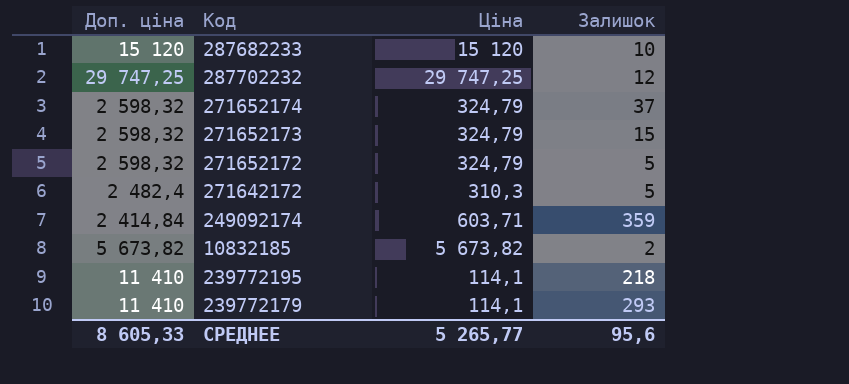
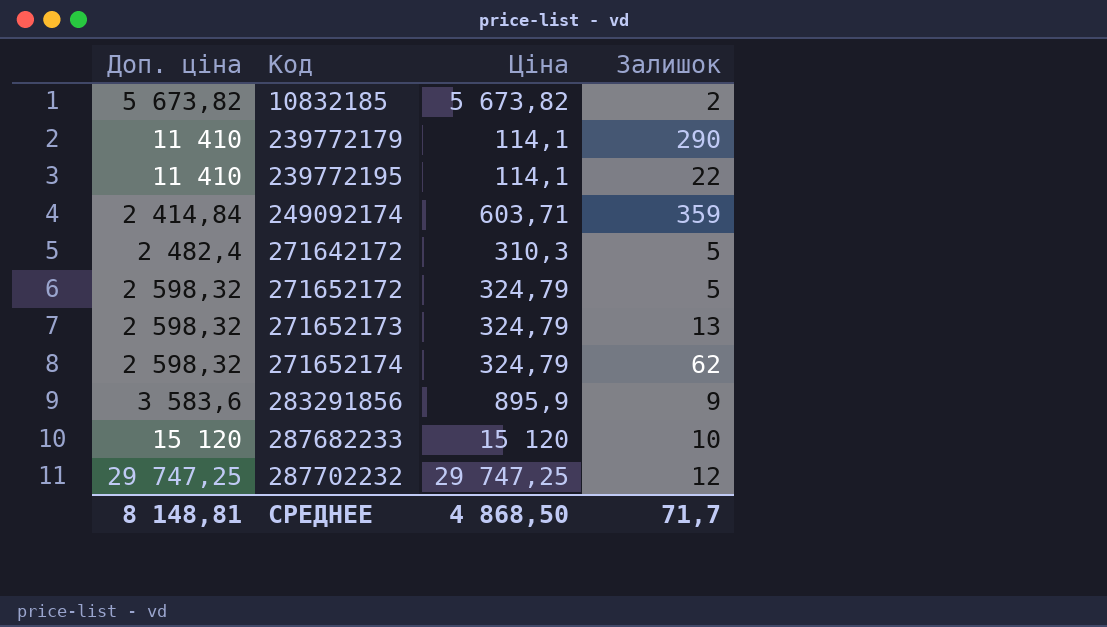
row order: none -> Код ascending
239772179 | Залишок: 293 -> 290
239772195 | Залишок: 218 -> 22
271652173 | Залишок: 15 -> 13
271652174 | Залишок: 37 -> 62
row 283291856: none -> 3 583,6 | 895,9 | 9
СРЕДНЕЕ | Доп. ціна: 8 605,33 -> 8 148,81
СРЕДНЕЕ | Ціна: 5 265,77 -> 4 868,50
СРЕДНЕЕ | Залишок: 95,6 -> 71,7

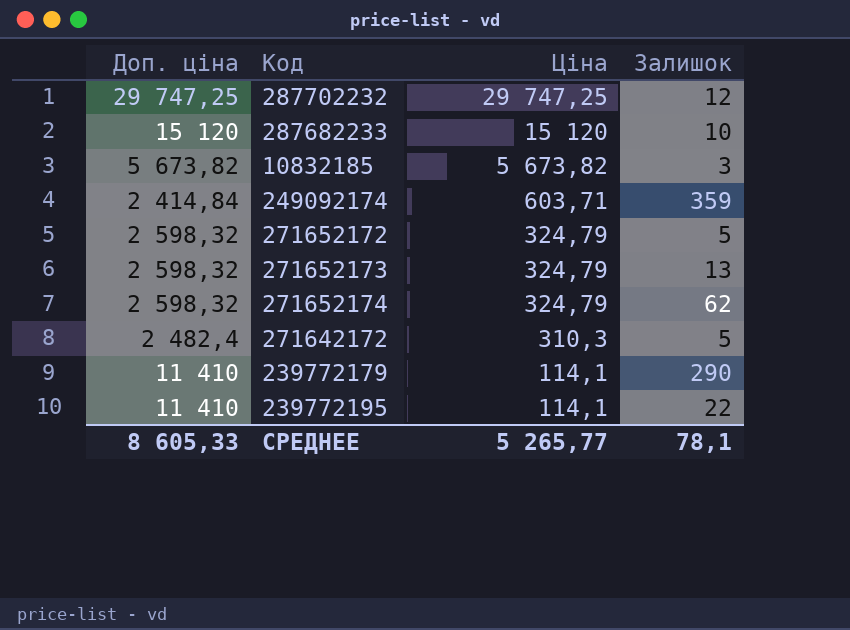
row order: Код ascending -> Ціна descending
row 283291856: 3 583,6 | 895,9 | 9 -> none
10832185 | Залишок: 2 -> 3
СРЕДНЕЕ | Доп. ціна: 8 148,81 -> 8 605,33
СРЕДНЕЕ | Ціна: 4 868,50 -> 5 265,77
СРЕДНЕЕ | Залишок: 71,7 -> 78,1

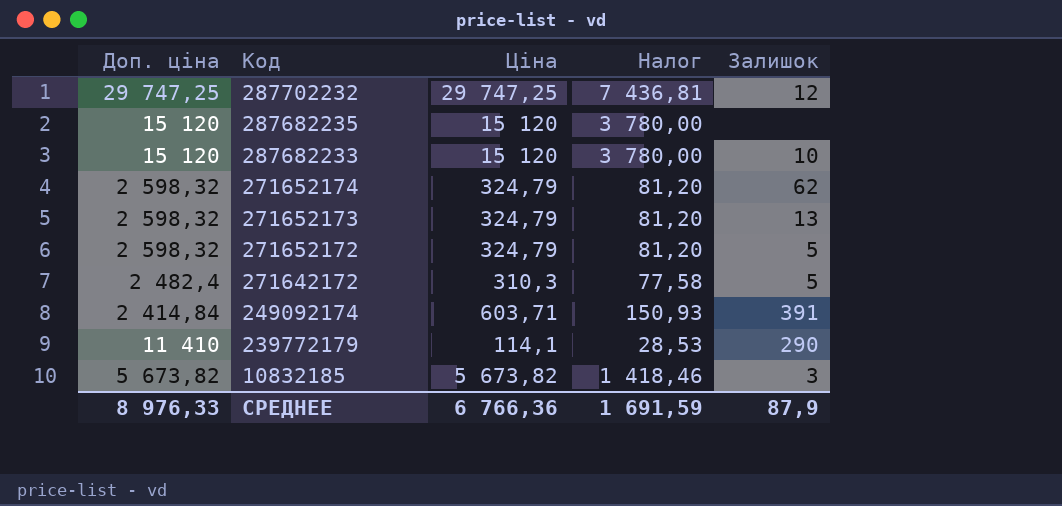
row order: Ціна descending -> Код descending
column Налог | formula: none -> [Ціна] * 0,25
row 239772195: 11 410 | 114,1 | 22 -> none
row 287682235: none -> 15 120 | 15 120 | 3 780,00 | none
249092174 | Залишок: 359 -> 391
СРЕДНЕЕ | Доп. ціна: 8 605,33 -> 8 976,33
СРЕДНЕЕ | Ціна: 5 265,77 -> 6 766,36
СРЕДНЕЕ | Залишок: 78,1 -> 87,9

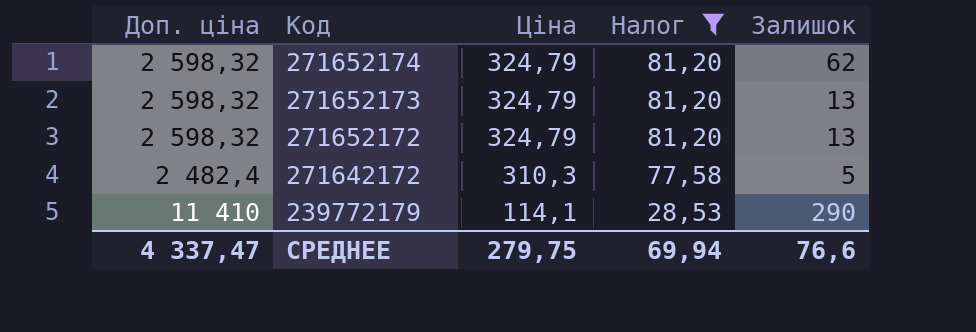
filter: none -> Налог <= 81,20
271652172 | Залишок: 5 -> 13
СРЕДНЕЕ | Доп. ціна: 8 976,33 -> 4 337,47
СРЕДНЕЕ | Ціна: 6 766,36 -> 279,75
СРЕДНЕЕ | Налог: 1 691,59 -> 69,94
СРЕДНЕЕ | Залишок: 87,9 -> 76,6

